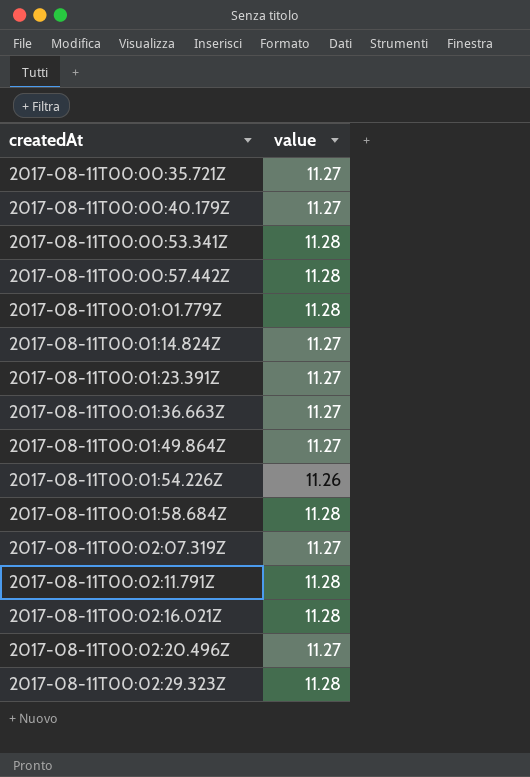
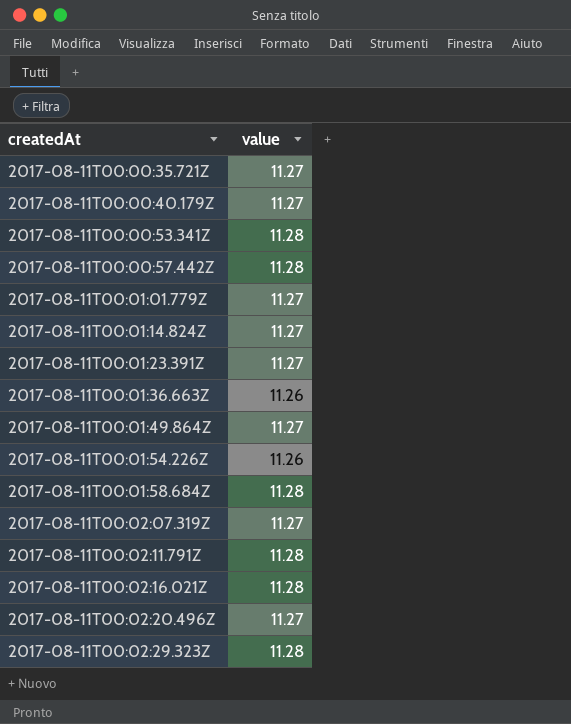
2017-08-11T00:01:01.779Z | value: 11.28 -> 11.27
2017-08-11T00:01:36.663Z | value: 11.27 -> 11.26

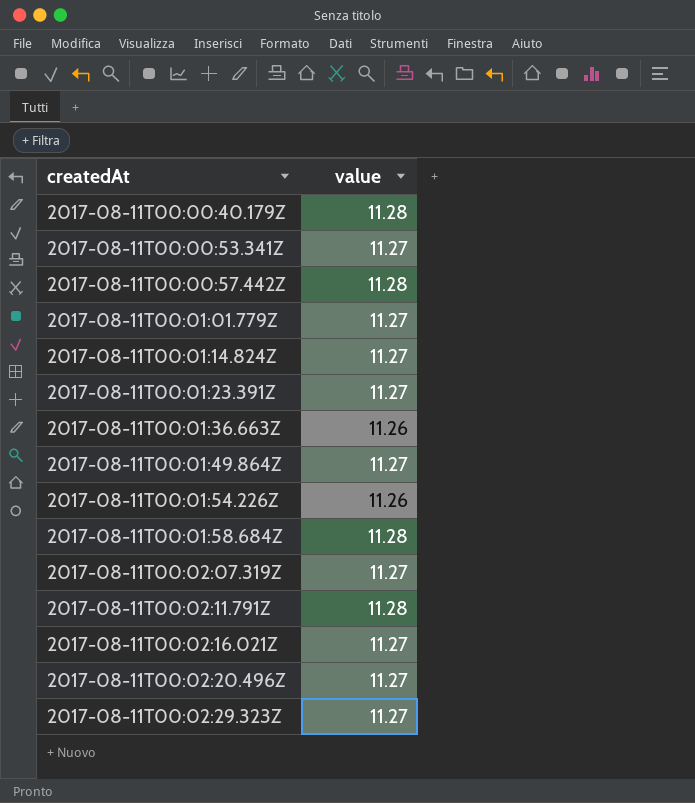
row 2017-08-11T00:00:35.721Z: 11.27 -> none
2017-08-11T00:00:40.179Z | value: 11.27 -> 11.28
2017-08-11T00:00:53.341Z | value: 11.28 -> 11.27
2017-08-11T00:02:16.021Z | value: 11.28 -> 11.27
2017-08-11T00:02:29.323Z | value: 11.28 -> 11.27

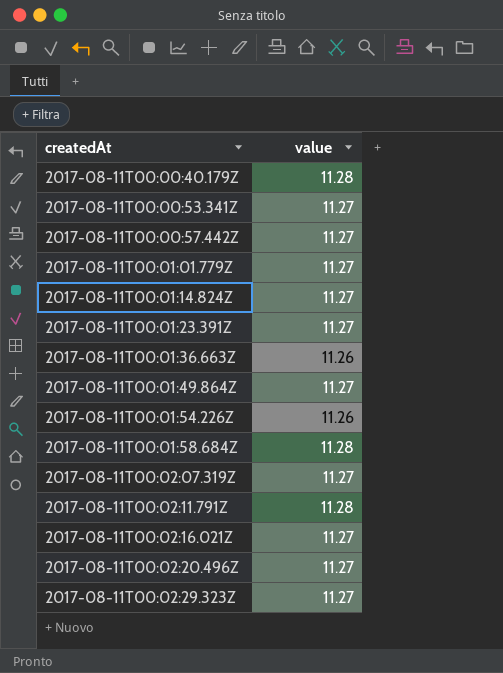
2017-08-11T00:00:57.442Z | value: 11.28 -> 11.27

